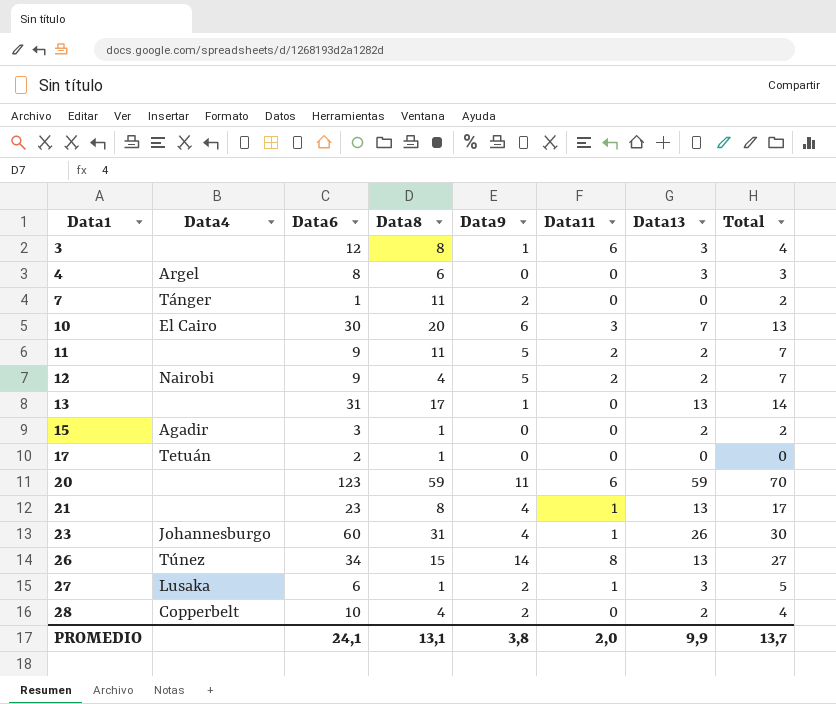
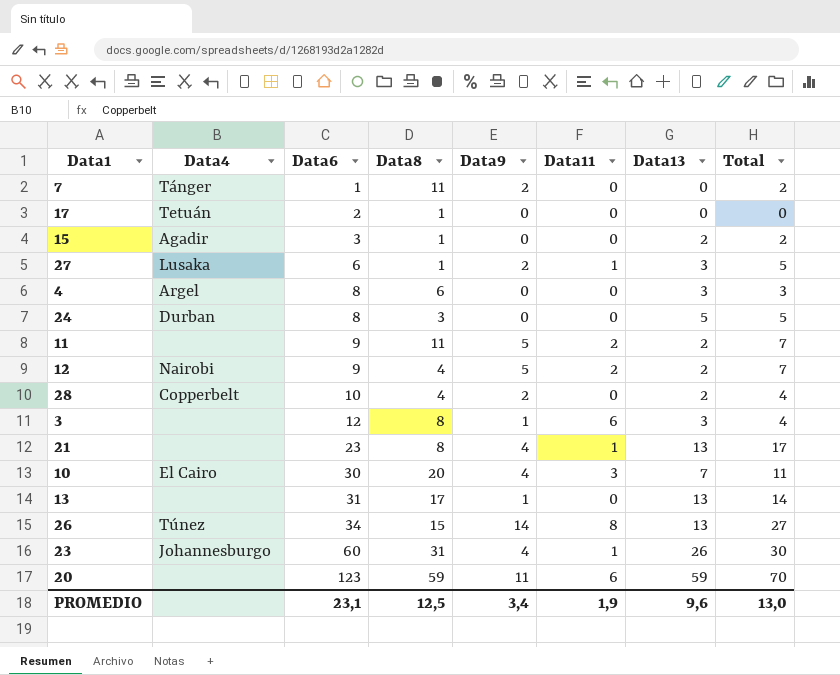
row order: Data1 ascending -> Data6 ascending
row 24: none -> Durban | 8 | 3 | 0 | 0 | 5 | 5
10 | Data9: 6 -> 4
10 | Total: 13 -> 11
PROMEDIO | Data6: 24,1 -> 23,1
PROMEDIO | Data8: 13,1 -> 12,5
PROMEDIO | Data9: 3,8 -> 3,4
PROMEDIO | Data11: 2,0 -> 1,9
PROMEDIO | Data13: 9,9 -> 9,6
PROMEDIO | Total: 13,7 -> 13,0

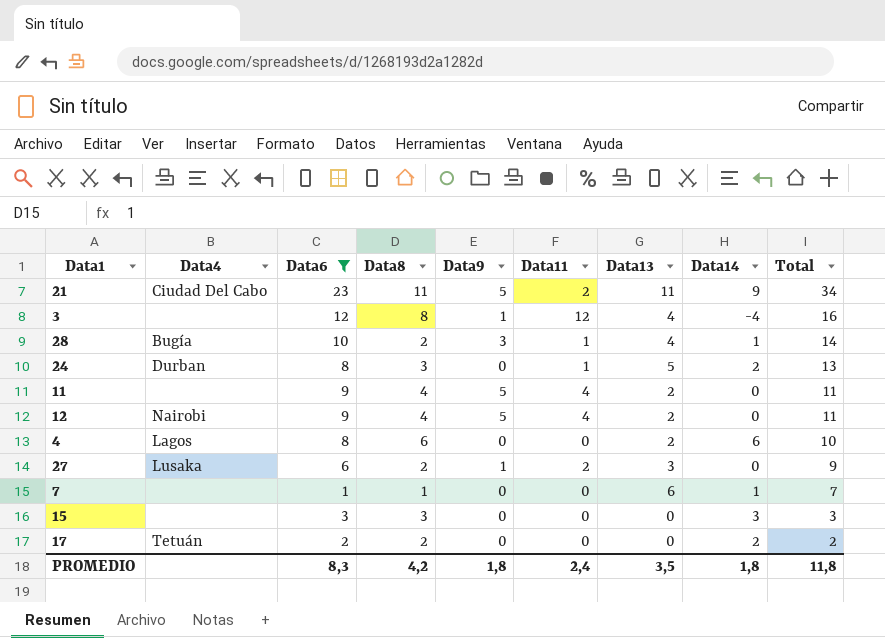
filter: none -> Data6 <= 23
row order: Data6 ascending -> Total descending
column Data14 | formula: none -> [Data8] - [Data11]
column Total | formula: [Data9] + [Data13] -> [Data6] + [Data13]
21 | Data4: none -> Ciudad Del Cabo
21 | Data8: 8 -> 11
21 | Data9: 4 -> 5
21 | Data11: 1 -> 2
21 | Data13: 13 -> 11
3 | Data11: 6 -> 12
3 | Data13: 3 -> 4
28 | Data4: Copperbelt -> Bugía
28 | Data8: 4 -> 2
28 | Data9: 2 -> 3
28 | Data11: 0 -> 1
28 | Data13: 2 -> 4
24 | Data11: 0 -> 1
11 | Data8: 11 -> 4
11 | Data11: 2 -> 4
12 | Data11: 2 -> 4
4 | Data4: Argel -> Lagos
4 | Data13: 3 -> 2
27 | Data8: 1 -> 2
27 | Data9: 2 -> 1
27 | Data11: 1 -> 2
7 | Data4: Tánger -> none
7 | Data8: 11 -> 1
7 | Data9: 2 -> 0
7 | Data13: 0 -> 6
15 | Data4: Agadir -> none
15 | Data8: 1 -> 3
15 | Data13: 2 -> 0
17 | Data8: 1 -> 2
PROMEDIO | Data6: 23,1 -> 8,3
PROMEDIO | Data8: 12,5 -> 4,2
PROMEDIO | Data9: 3,4 -> 1,8
PROMEDIO | Data11: 1,9 -> 2,4
PROMEDIO | Data13: 9,6 -> 3,5
PROMEDIO | Total: 13,0 -> 11,8

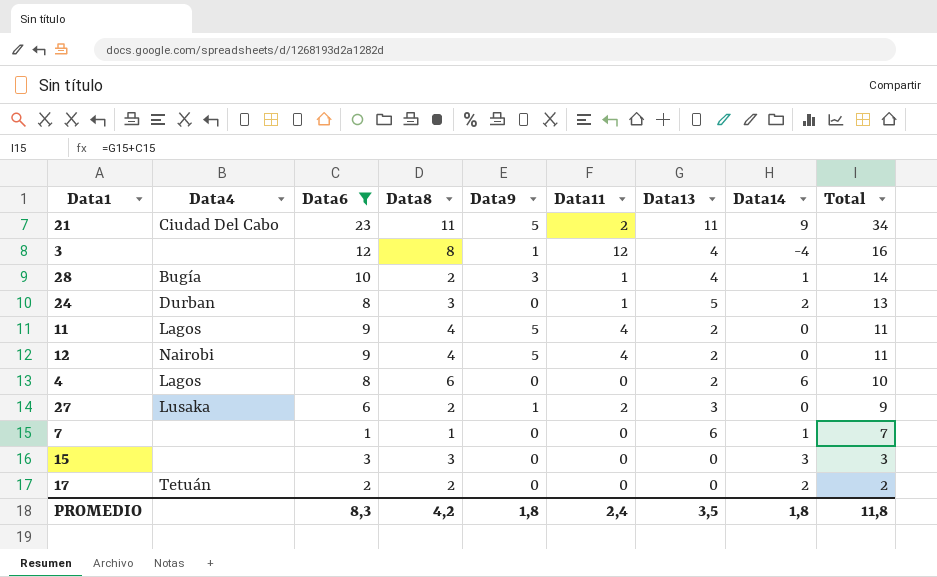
11 | Data4: none -> Lagos

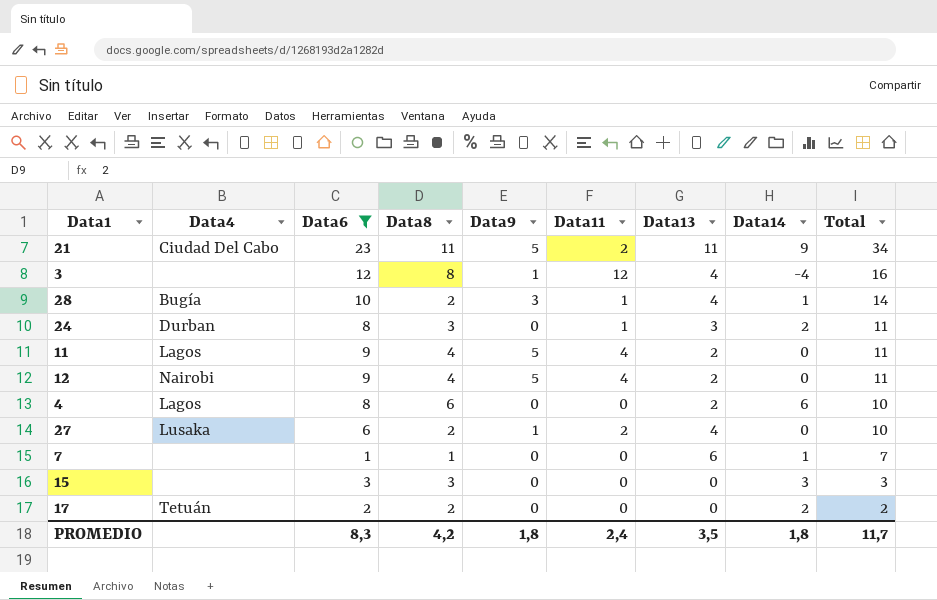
24 | Data13: 5 -> 3
24 | Total: 13 -> 11
27 | Data13: 3 -> 4
27 | Total: 9 -> 10
PROMEDIO | Total: 11,8 -> 11,7

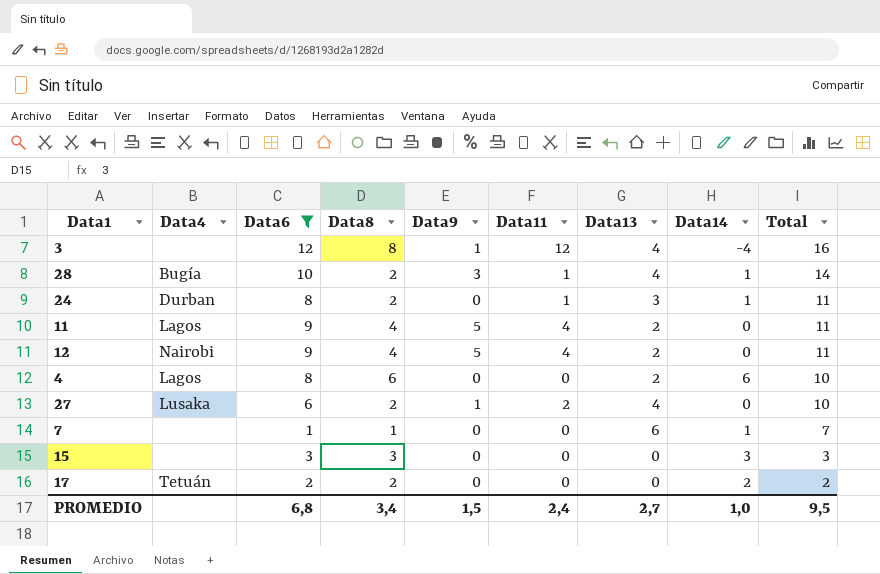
row 21: Ciudad Del Cabo | 23 | 11 | 5 | 2 | 11 | 9 | 34 -> none
24 | Data8: 3 -> 2
24 | Data14: 2 -> 1
PROMEDIO | Data6: 8,3 -> 6,8
PROMEDIO | Data8: 4,2 -> 3,4
PROMEDIO | Data9: 1,8 -> 1,5
PROMEDIO | Data13: 3,5 -> 2,7
PROMEDIO | Data14: 1,8 -> 1,0
PROMEDIO | Total: 11,7 -> 9,5

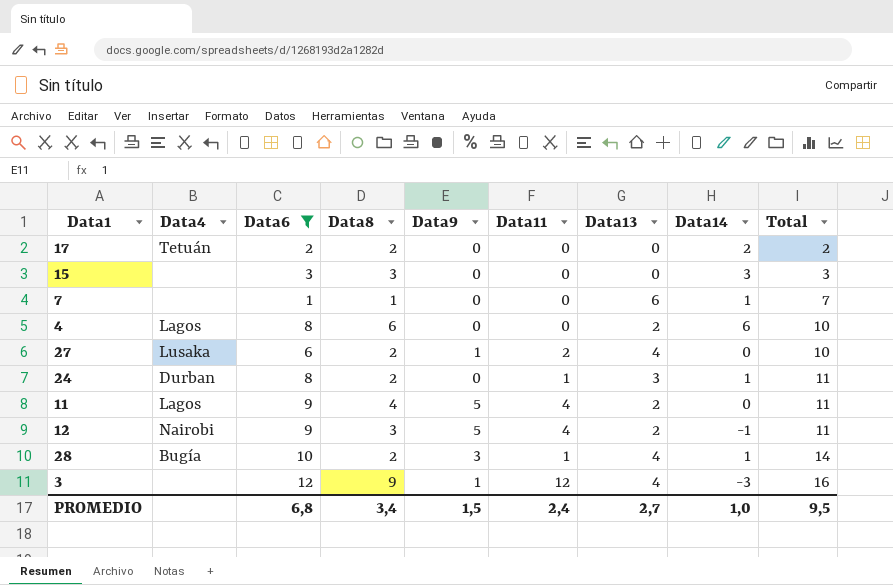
row order: Total descending -> Total ascending
12 | Data8: 4 -> 3
12 | Data14: 0 -> -1
3 | Data8: 8 -> 9
3 | Data14: -4 -> -3

